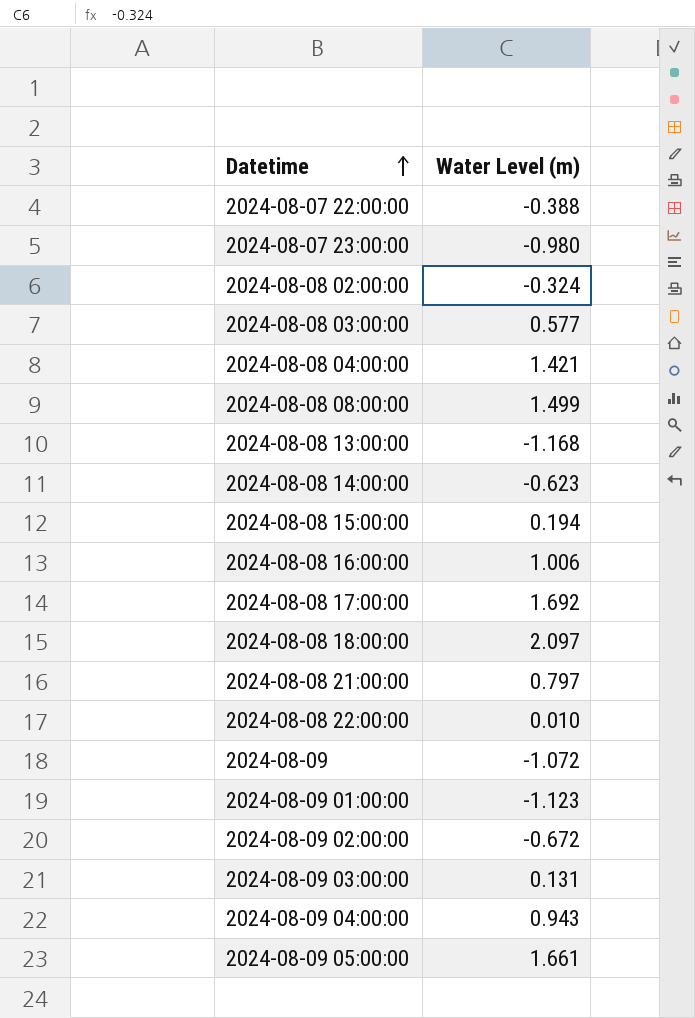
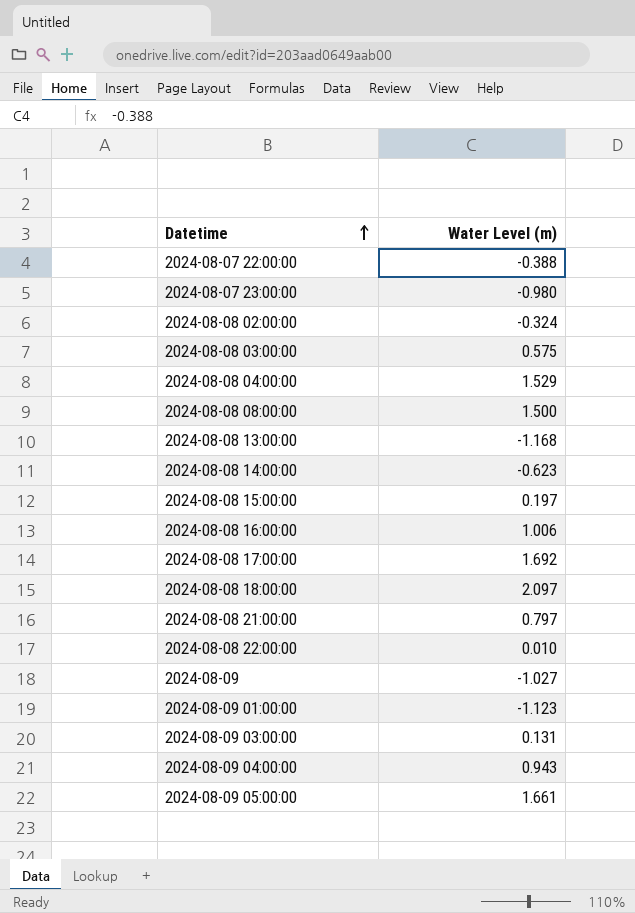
row 2024-08-09 02:00:00: -0.672 -> none
2024-08-08 03:00:00 | Water Level (m): 0.577 -> 0.575
2024-08-08 04:00:00 | Water Level (m): 1.421 -> 1.529
2024-08-08 08:00:00 | Water Level (m): 1.499 -> 1.500
2024-08-08 15:00:00 | Water Level (m): 0.194 -> 0.197
2024-08-09 | Water Level (m): -1.072 -> -1.027

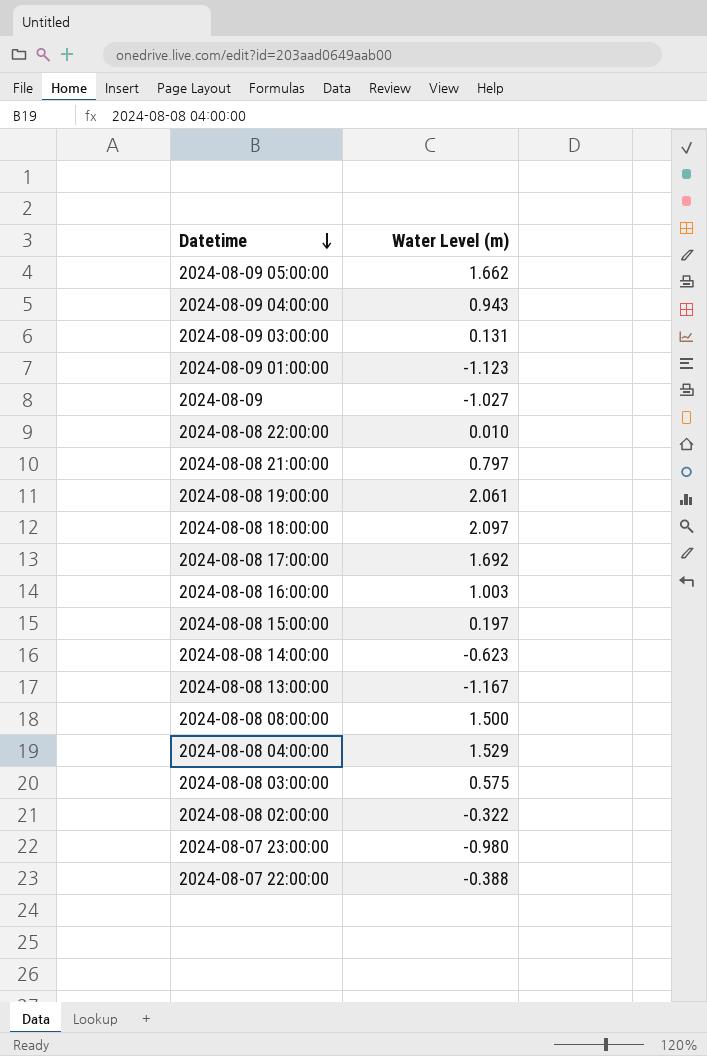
row order: Datetime ascending -> Datetime descending
2024-08-09 05:00:00 | Water Level (m): 1.661 -> 1.662
row 2024-08-08 19:00:00: none -> 2.061
2024-08-08 16:00:00 | Water Level (m): 1.006 -> 1.003
2024-08-08 13:00:00 | Water Level (m): -1.168 -> -1.167
2024-08-08 02:00:00 | Water Level (m): -0.324 -> -0.322

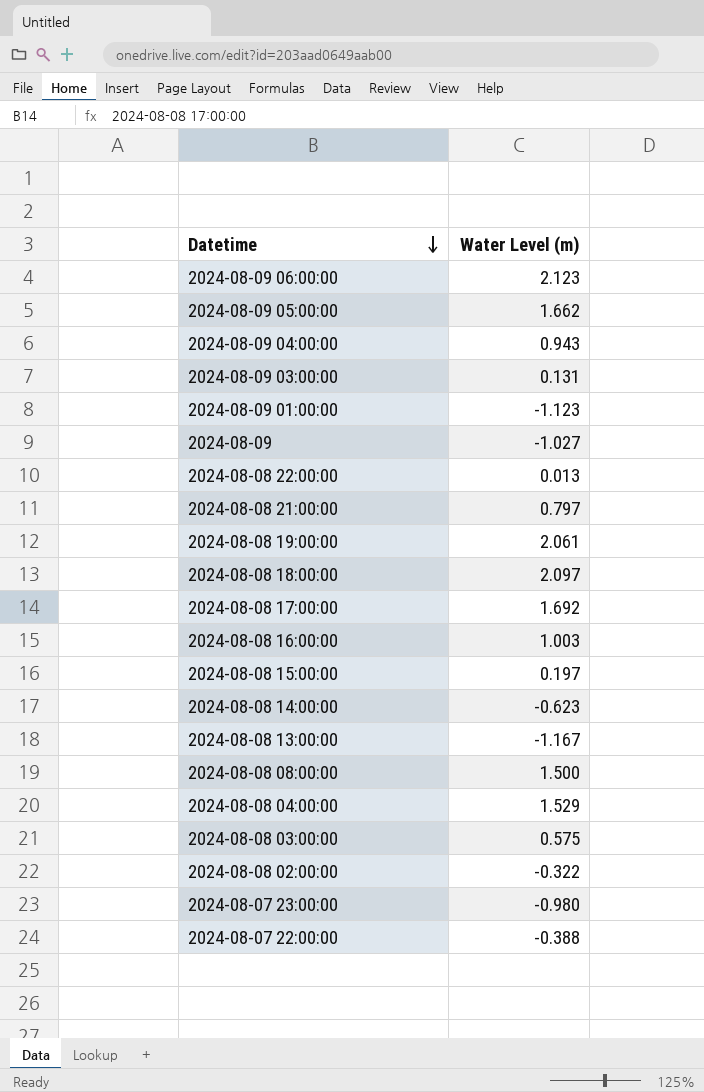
row 2024-08-09 06:00:00: none -> 2.123
2024-08-08 22:00:00 | Water Level (m): 0.010 -> 0.013

